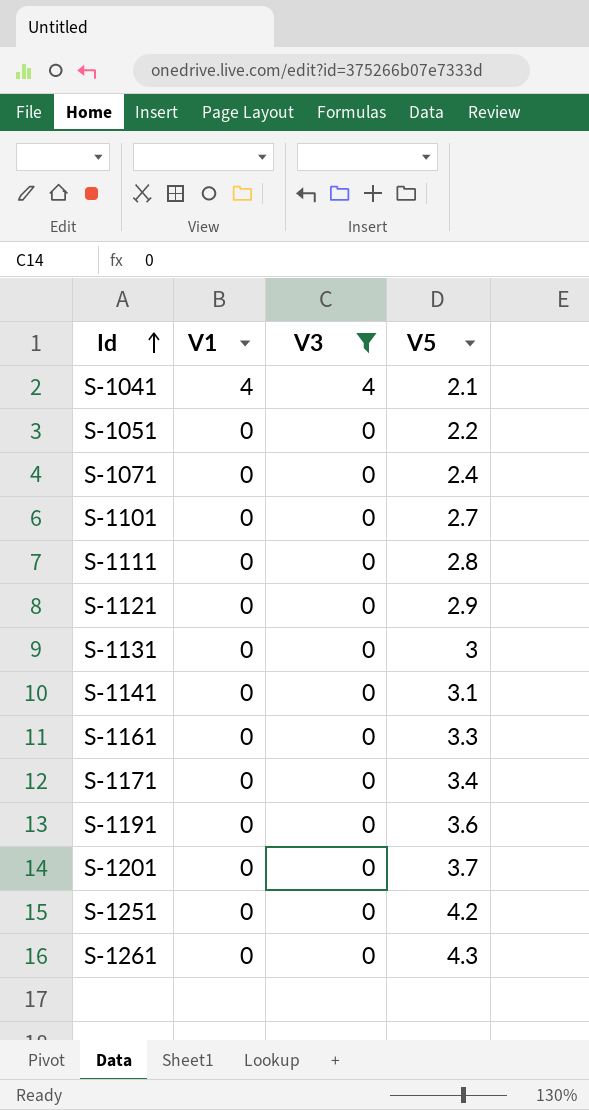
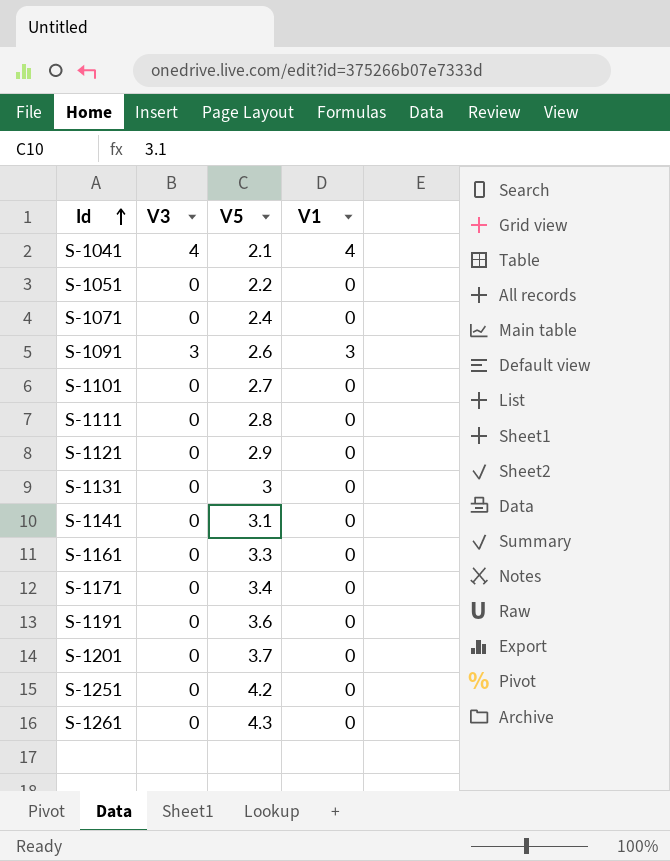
filter: V3 != 3 -> none
column V1 | position: 2 -> 4

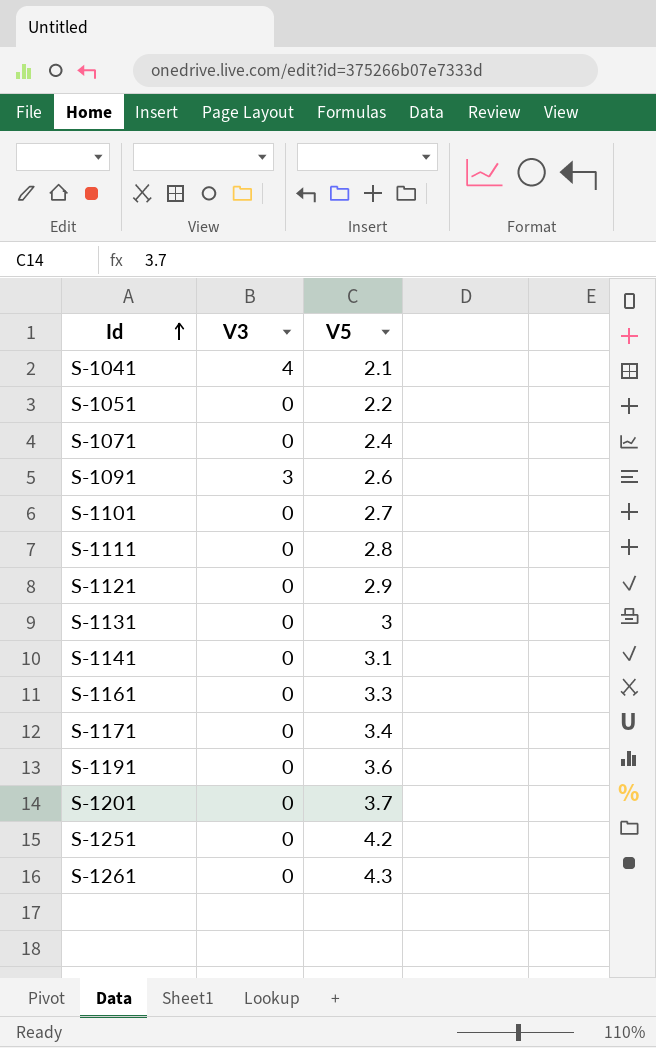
column V1 | position: 4 -> none

